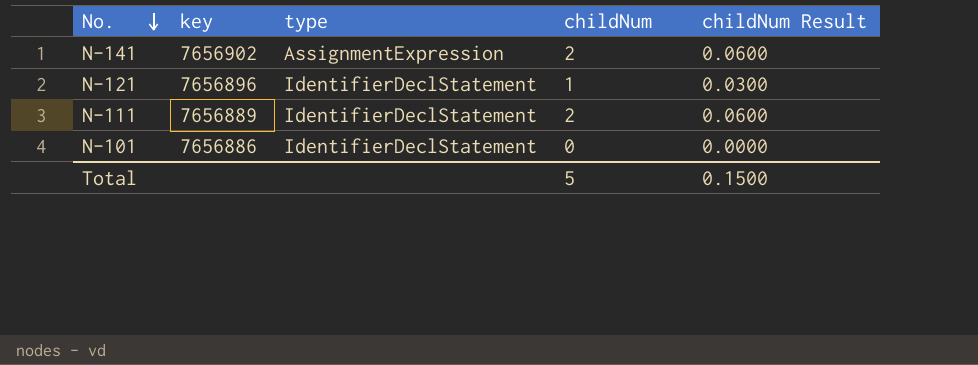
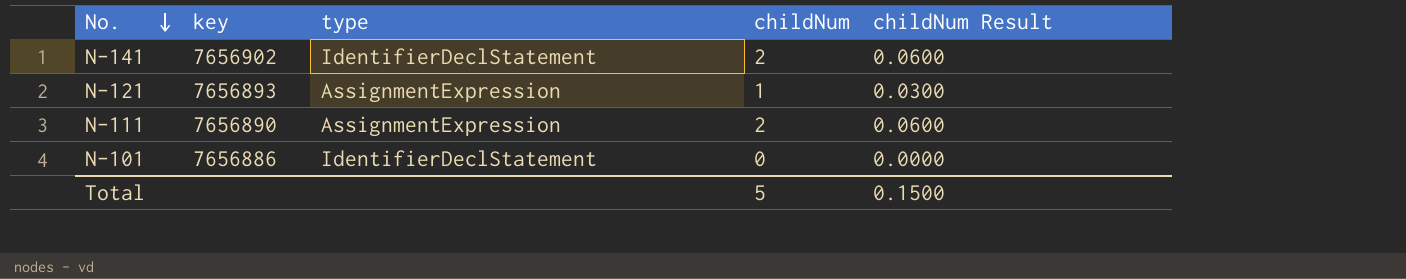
N-141 | type: AssignmentExpression -> IdentifierDeclStatement
N-121 | key: 7656896 -> 7656893
N-121 | type: IdentifierDeclStatement -> AssignmentExpression
N-111 | key: 7656889 -> 7656890
N-111 | type: IdentifierDeclStatement -> AssignmentExpression

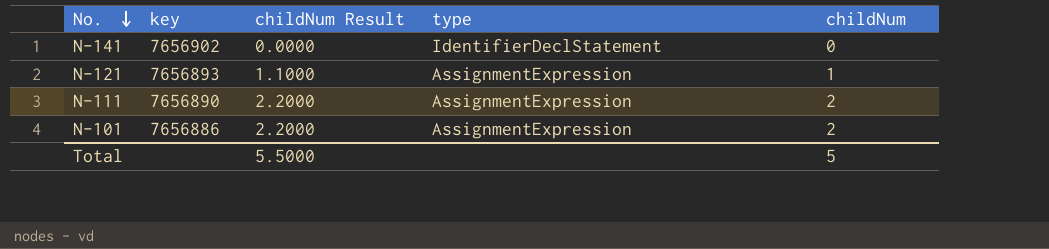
column childNum Result | formula: [childNum] * 0.03 -> [childNum] * 1.1
column childNum Result | position: 5 -> 3
N-141 | childNum: 2 -> 0
N-101 | type: IdentifierDeclStatement -> AssignmentExpression
N-101 | childNum: 0 -> 2
Total | childNum Result: 0.1500 -> 5.5000

